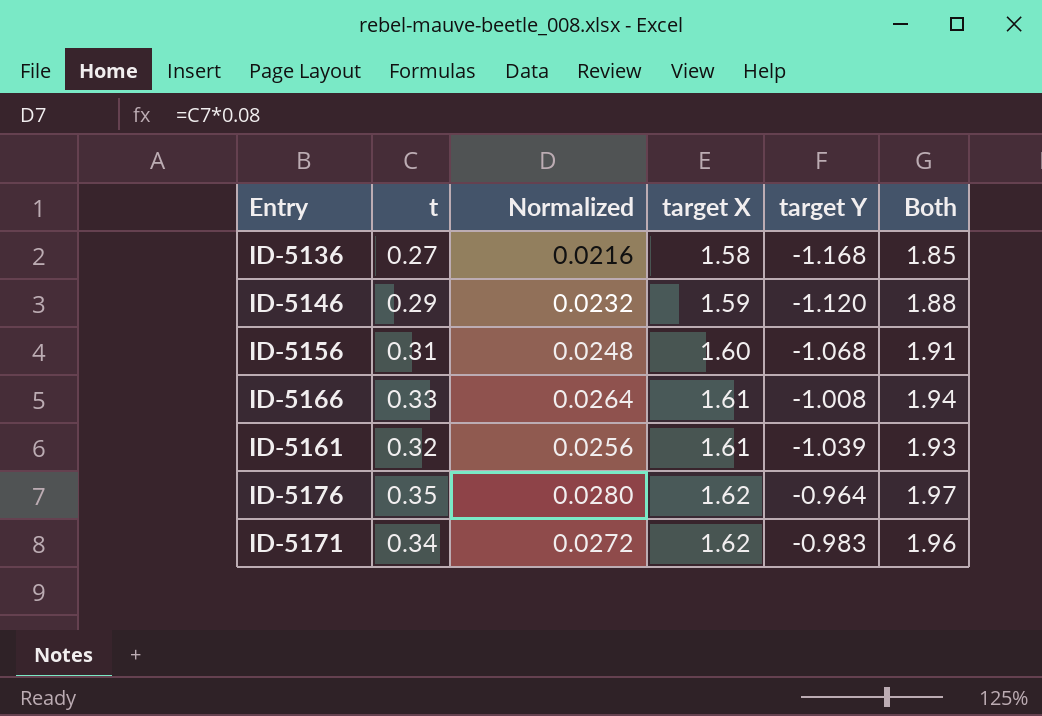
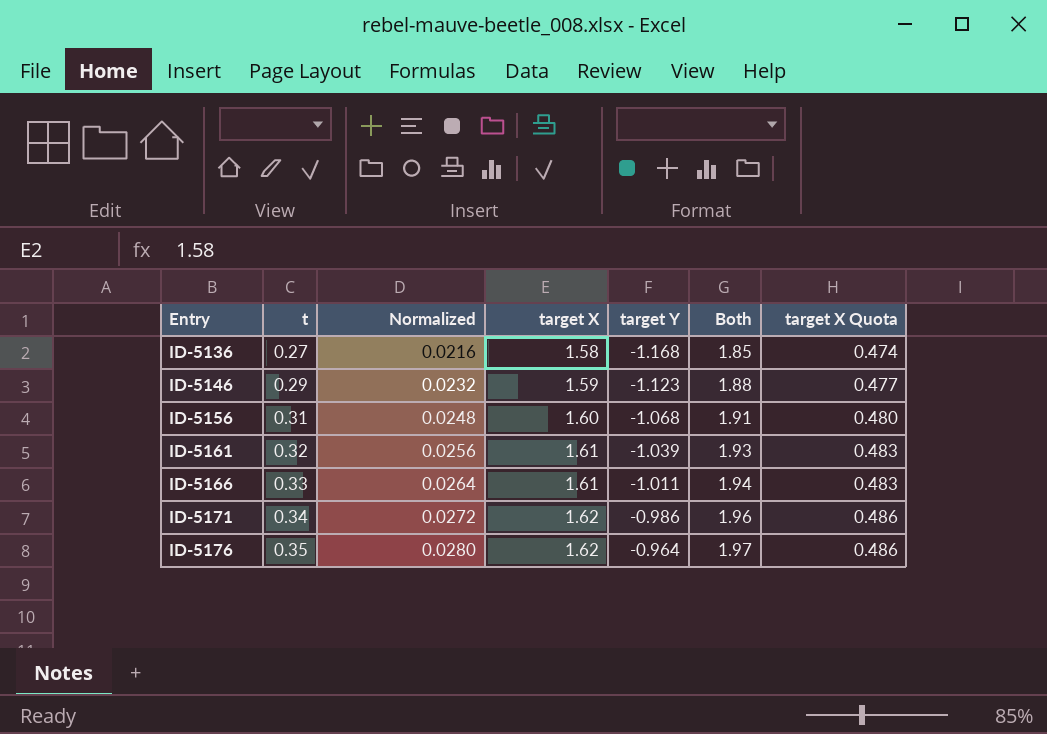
row order: target X ascending -> Entry ascending
column target X Quota | formula: none -> [target X] * 0.3
ID-5146 | target Y: -1.120 -> -1.123
ID-5166 | target Y: -1.008 -> -1.011
ID-5171 | target Y: -0.983 -> -0.986

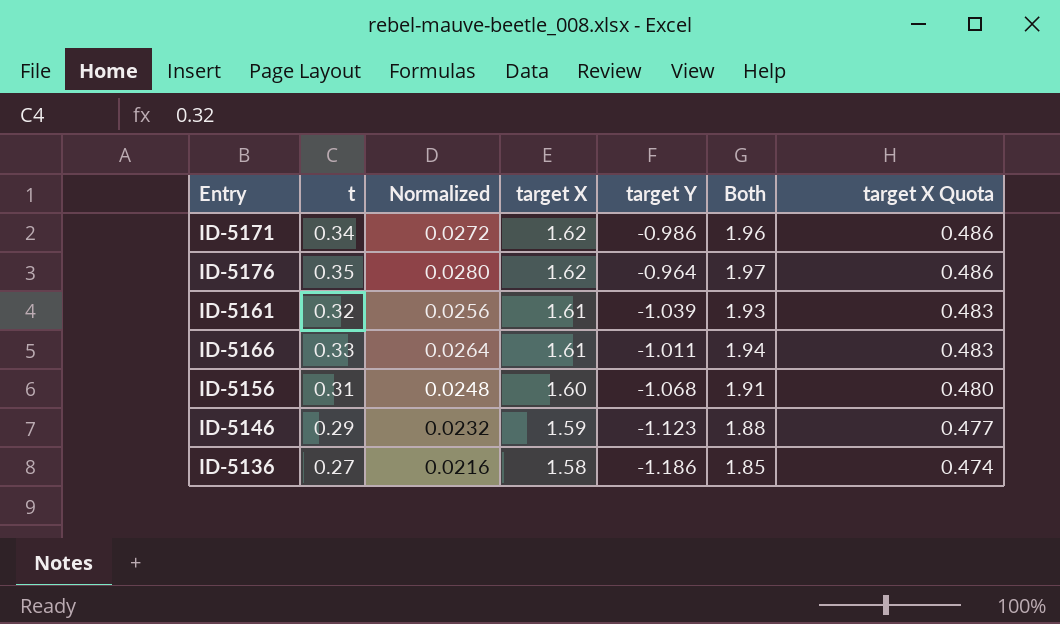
row order: Entry ascending -> target X descending
ID-5136 | target Y: -1.168 -> -1.186

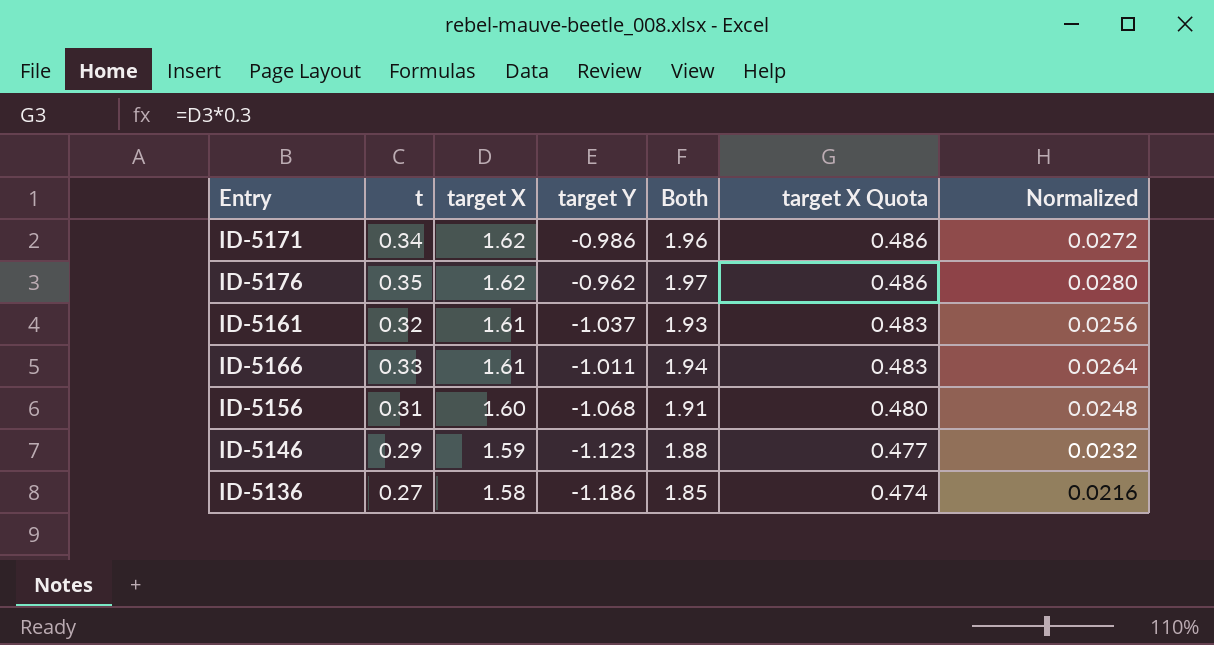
column Normalized | position: 3 -> 7
ID-5176 | target Y: -0.964 -> -0.962
ID-5161 | target Y: -1.039 -> -1.037

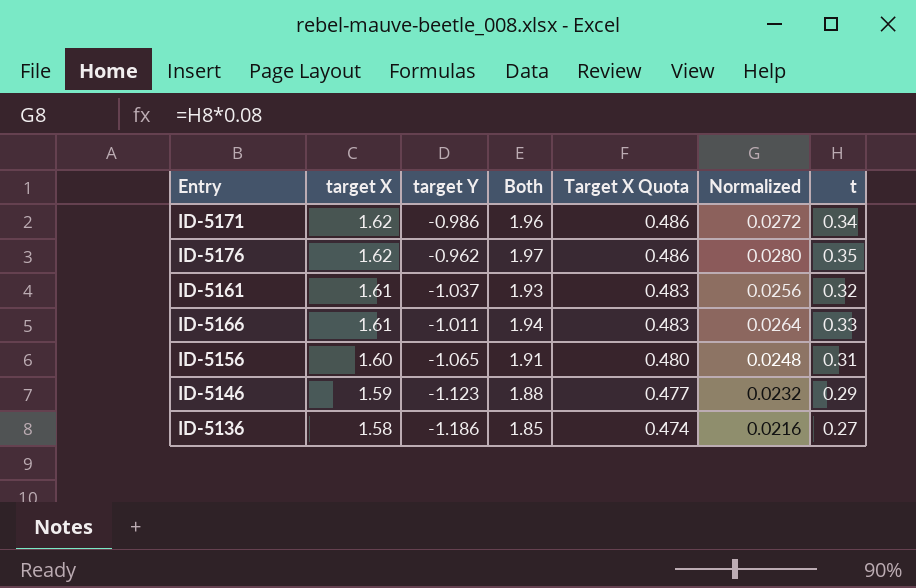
column name: target X Quota -> Target X Quota
column t | position: 2 -> 7
ID-5156 | target Y: -1.068 -> -1.065

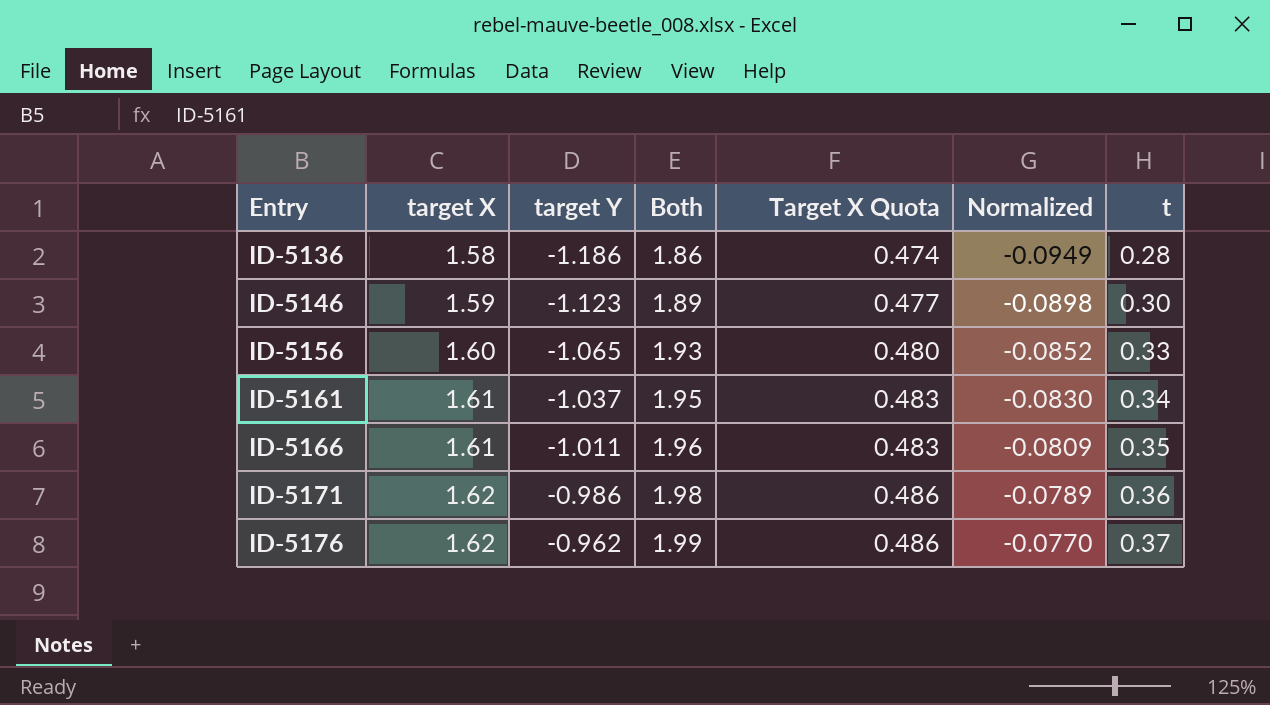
row order: target X descending -> Entry ascending
column Normalized | formula: [t] * 0.08 -> [target Y] * 0.08
ID-5136 | Both: 1.85 -> 1.86
ID-5136 | t: 0.27 -> 0.28
ID-5146 | Both: 1.88 -> 1.89
ID-5146 | t: 0.29 -> 0.30
ID-5156 | Both: 1.91 -> 1.93
ID-5156 | t: 0.31 -> 0.33
ID-5161 | Both: 1.93 -> 1.95
ID-5161 | t: 0.32 -> 0.34
ID-5166 | Both: 1.94 -> 1.96
ID-5166 | t: 0.33 -> 0.35
ID-5171 | Both: 1.96 -> 1.98
ID-5171 | t: 0.34 -> 0.36
ID-5176 | Both: 1.97 -> 1.99
ID-5176 | t: 0.35 -> 0.37

